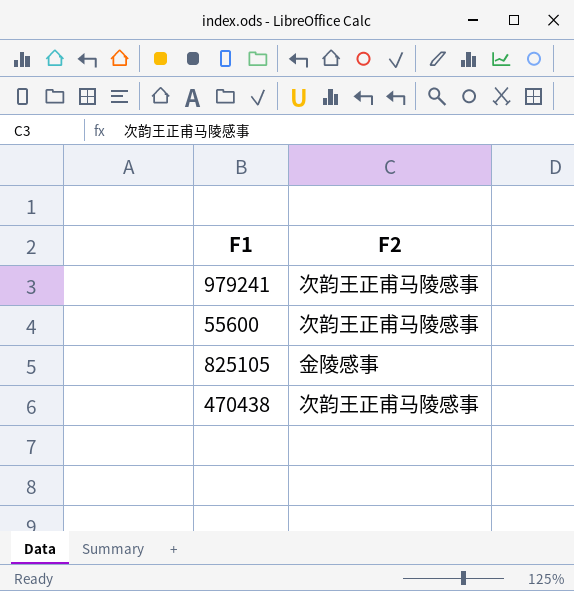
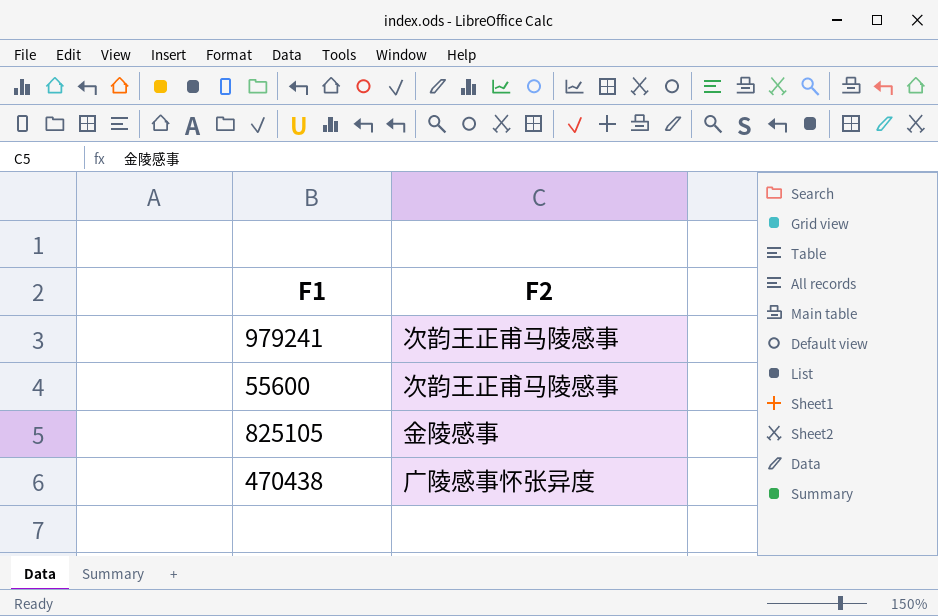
470438 | F2: 次韵王正甫马陵感事 -> 广陵感事怀张异度

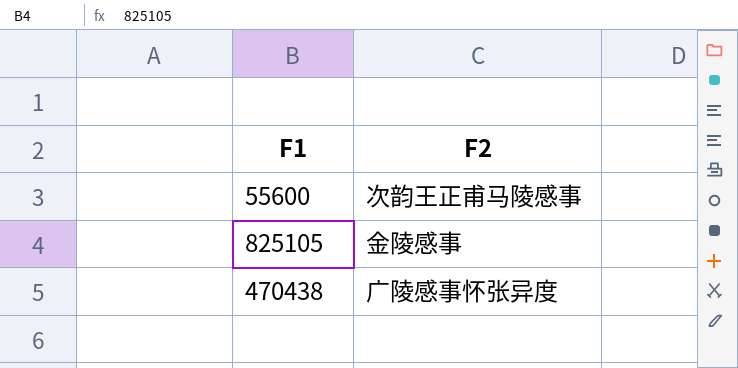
row 979241: 次韵王正甫马陵感事 -> none

